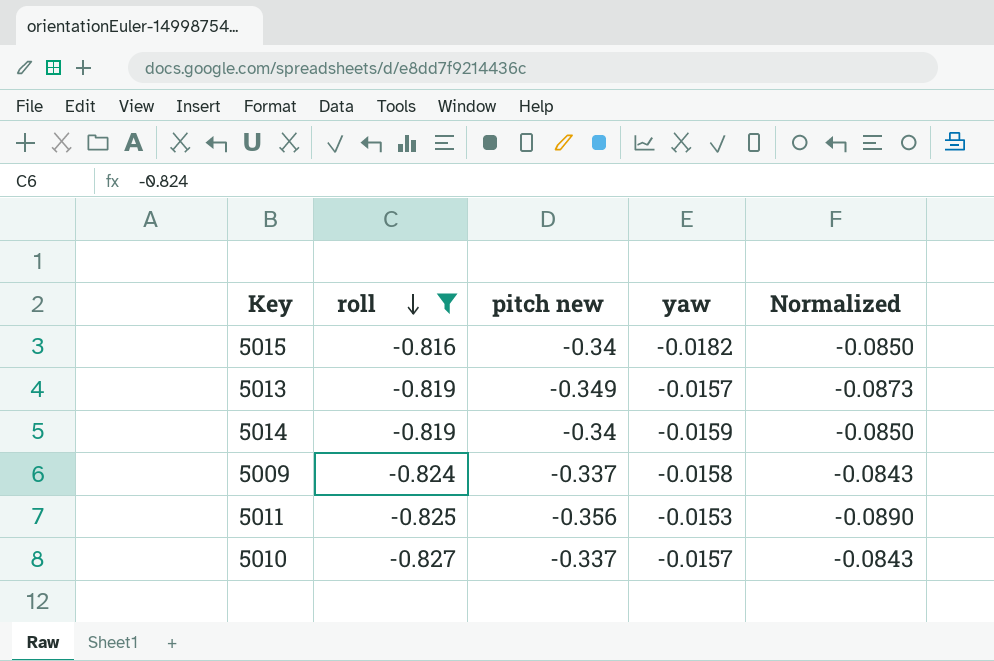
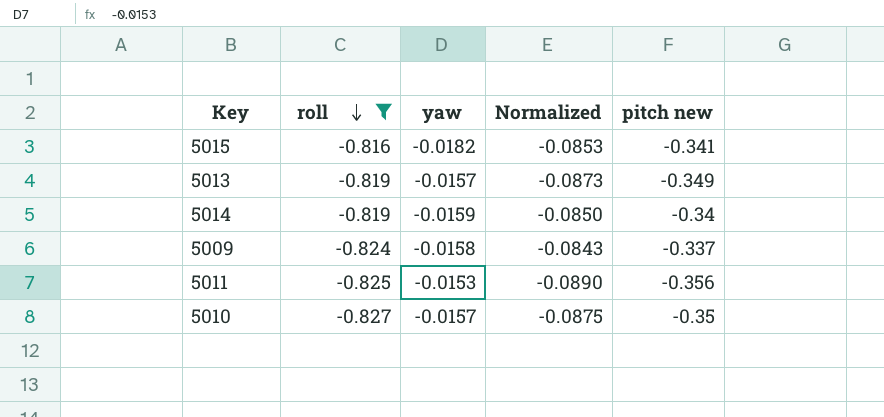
column pitch new | position: 3 -> 5
5015 | Normalized: -0.0850 -> -0.0853
5015 | pitch new: -0.34 -> -0.341
5010 | Normalized: -0.0843 -> -0.0875
5010 | pitch new: -0.337 -> -0.35

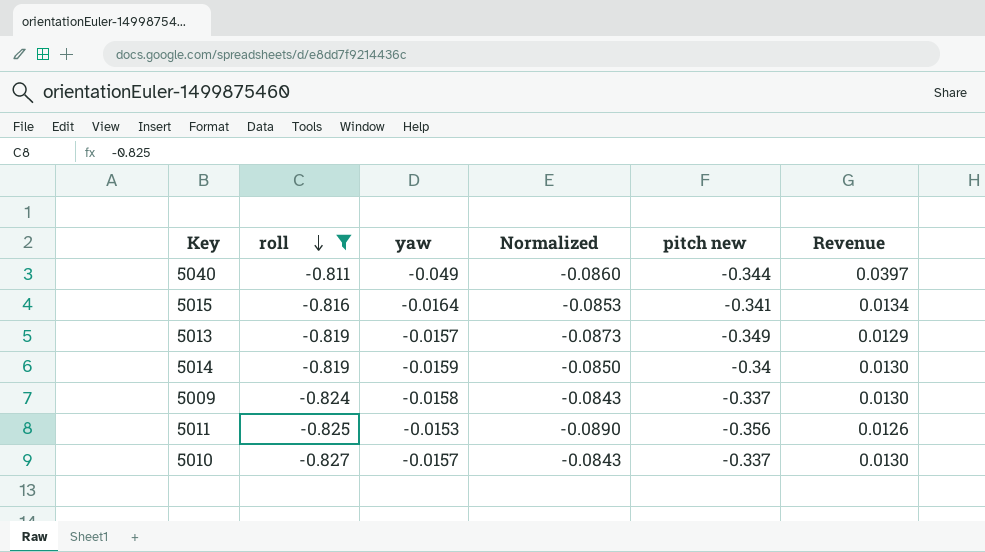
column Revenue | formula: none -> [roll] * [yaw]
row 5040: none -> -0.811 | -0.049 | -0.0860 | -0.344 | 0.0397
5015 | yaw: -0.0182 -> -0.0164
5010 | Normalized: -0.0875 -> -0.0843
5010 | pitch new: -0.35 -> -0.337

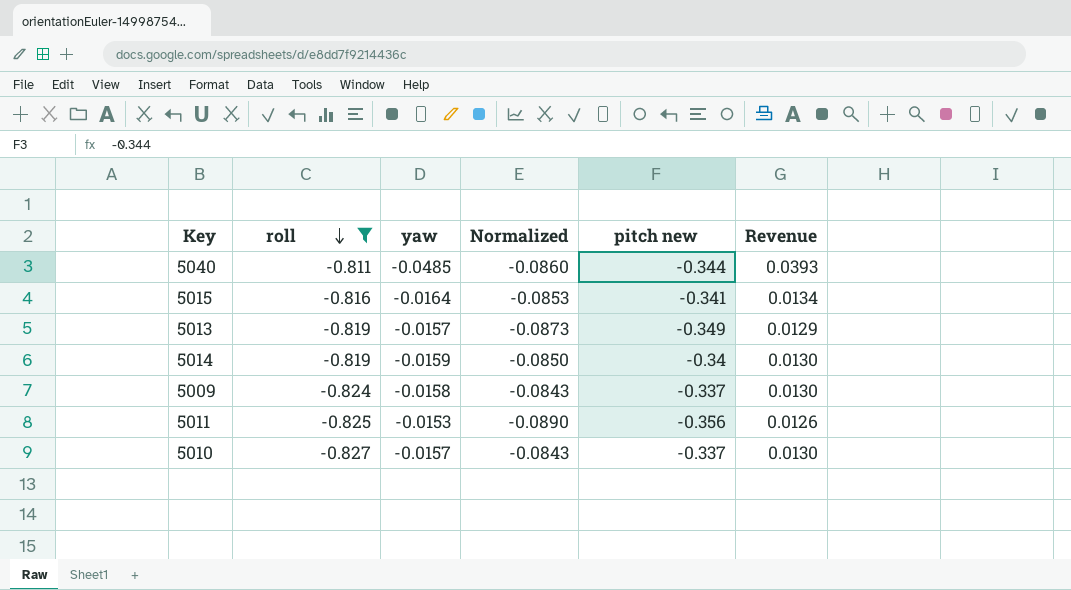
5040 | yaw: -0.049 -> -0.0485
5040 | Revenue: 0.0397 -> 0.0393

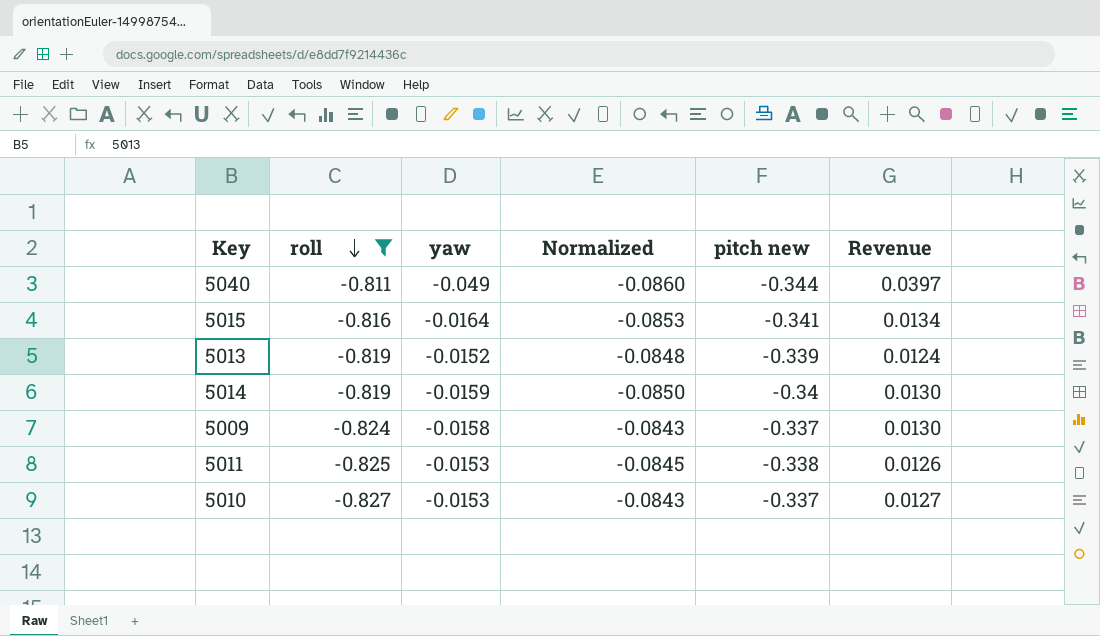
5040 | yaw: -0.0485 -> -0.049
5040 | Revenue: 0.0393 -> 0.0397
5013 | yaw: -0.0157 -> -0.0152
5013 | Normalized: -0.0873 -> -0.0848
5013 | pitch new: -0.349 -> -0.339
5013 | Revenue: 0.0129 -> 0.0124
5011 | Normalized: -0.0890 -> -0.0845
5011 | pitch new: -0.356 -> -0.338
5010 | yaw: -0.0157 -> -0.0153
5010 | Revenue: 0.0130 -> 0.0127

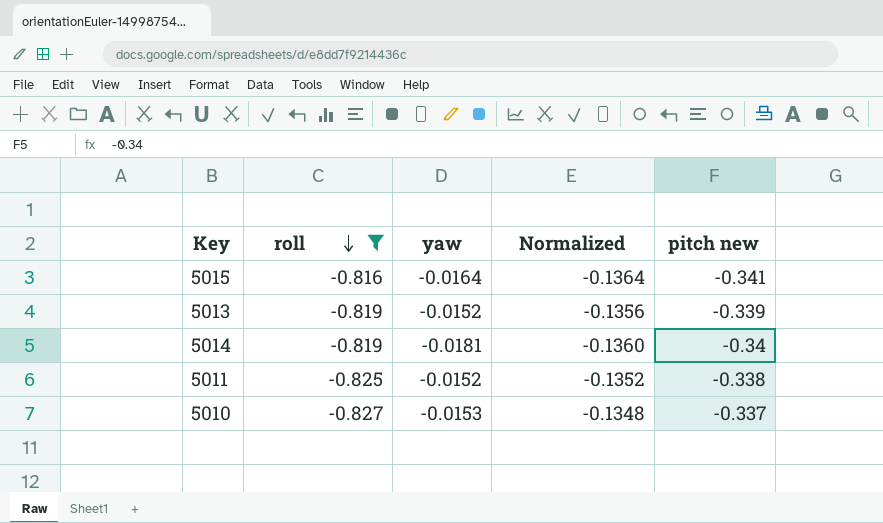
column Revenue | formula: [roll] * [yaw] -> none
column Normalized | formula: [pitch new] * 0.25 -> [pitch new] * 0.4
row 5040: -0.811 | -0.049 | -0.0860 | -0.344 | 0.0397 -> none
row 5009: -0.824 | -0.0158 | -0.0843 | -0.337 | 0.0130 -> none
5014 | yaw: -0.0159 -> -0.0181
5011 | yaw: -0.0153 -> -0.0152

